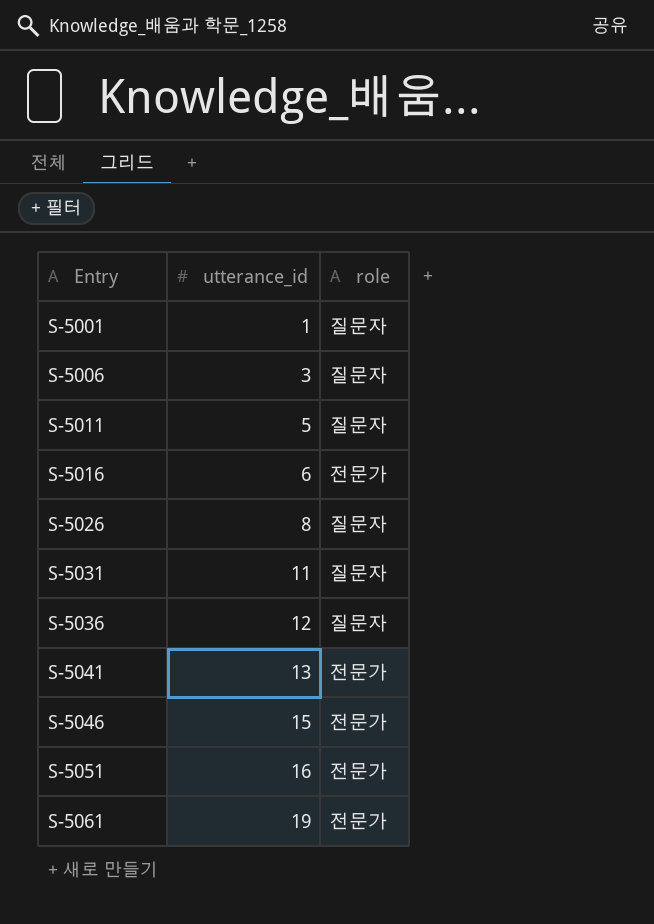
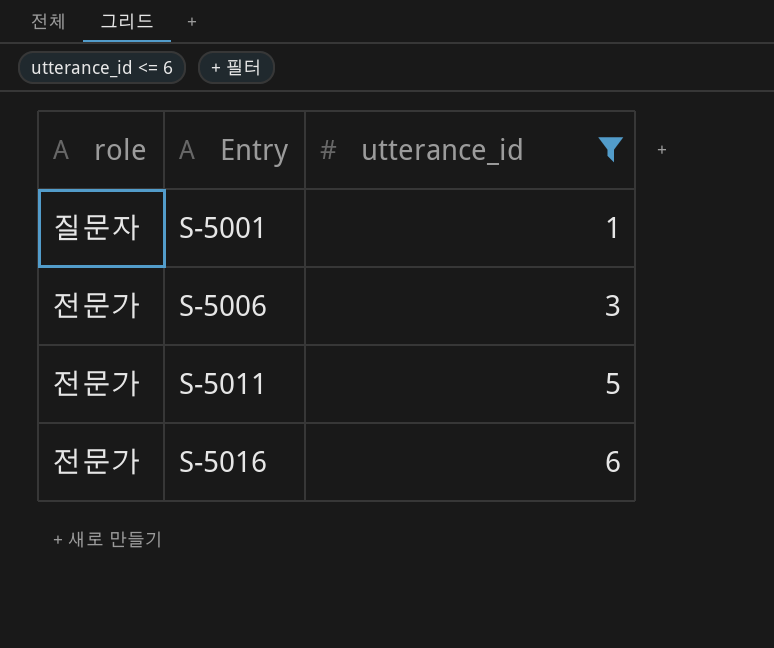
filter: none -> utterance_id <= 6
column role | position: 3 -> 1
S-5006 | role: 질문자 -> 전문가
S-5011 | role: 질문자 -> 전문가

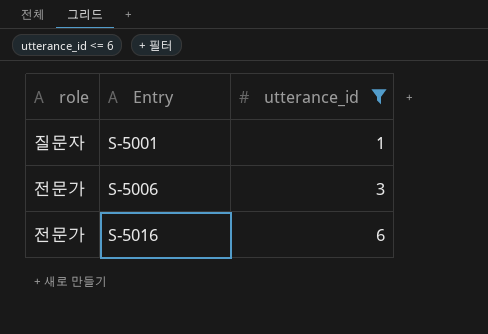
row S-5011: 전문가 | 5 -> none

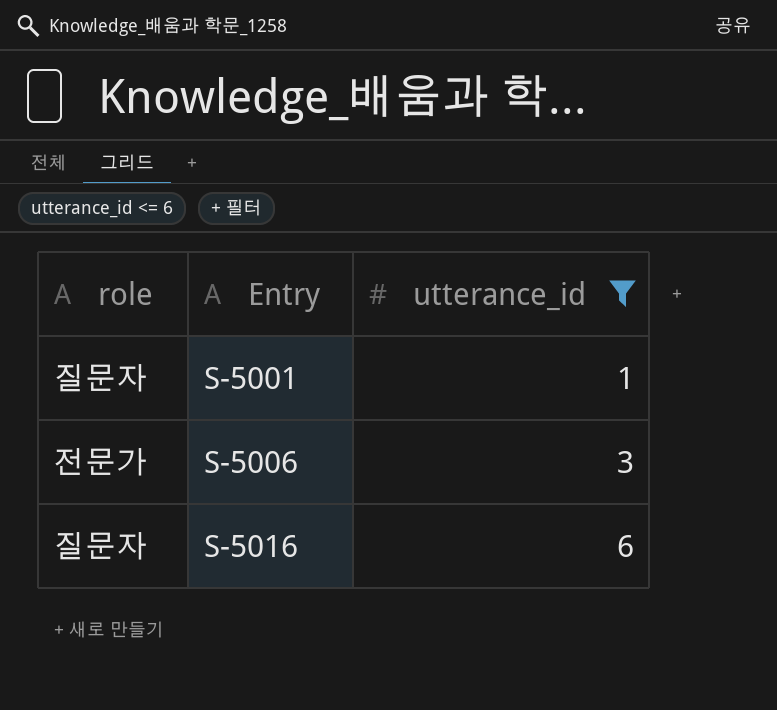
S-5016 | role: 전문가 -> 질문자

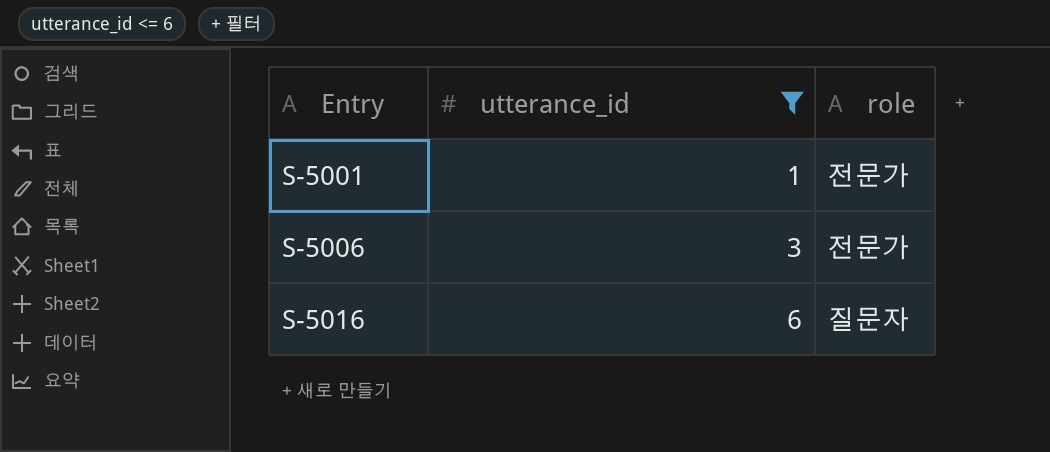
column role | position: 1 -> 3
S-5001 | role: 질문자 -> 전문가

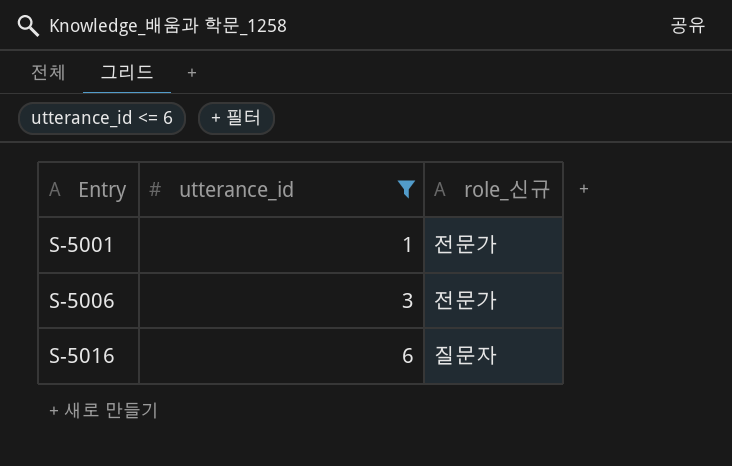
column name: role -> role_신규

